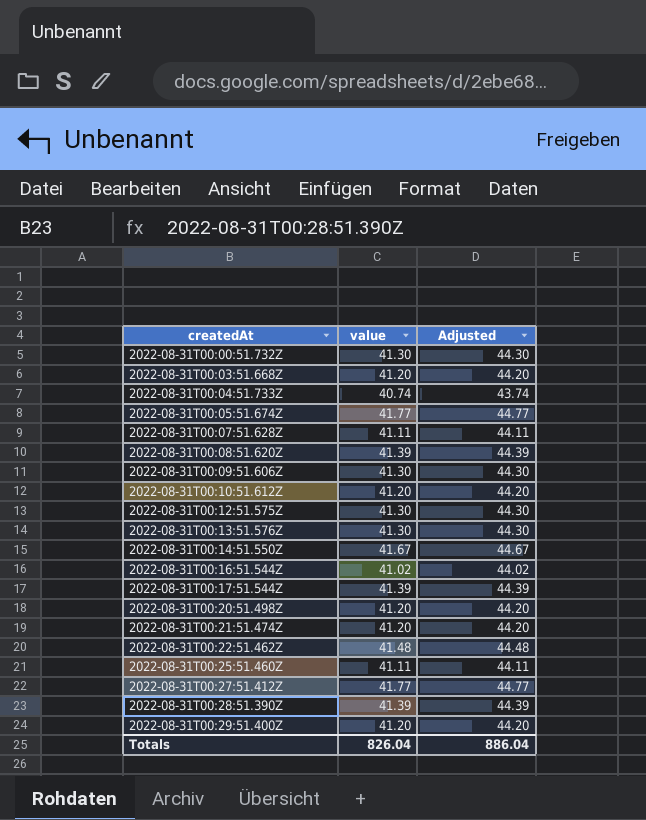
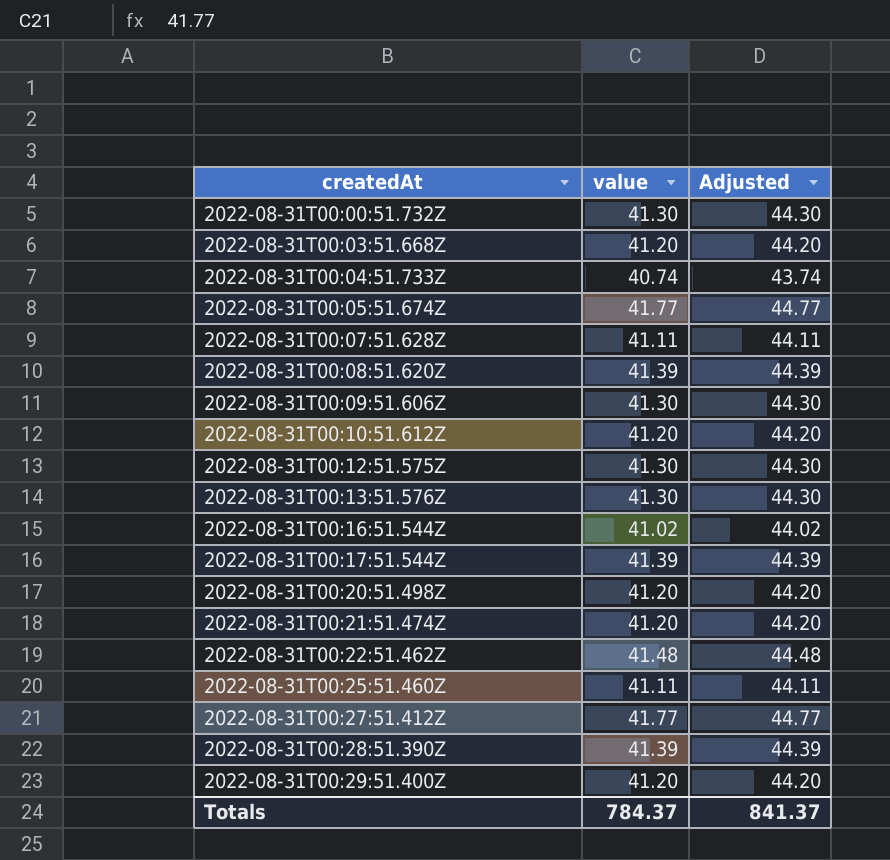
row 2022-08-31T00:14:51.550Z: 41.67 | 44.67 -> none
Totals | value: 826.04 -> 784.37
Totals | Adjusted: 886.04 -> 841.37

